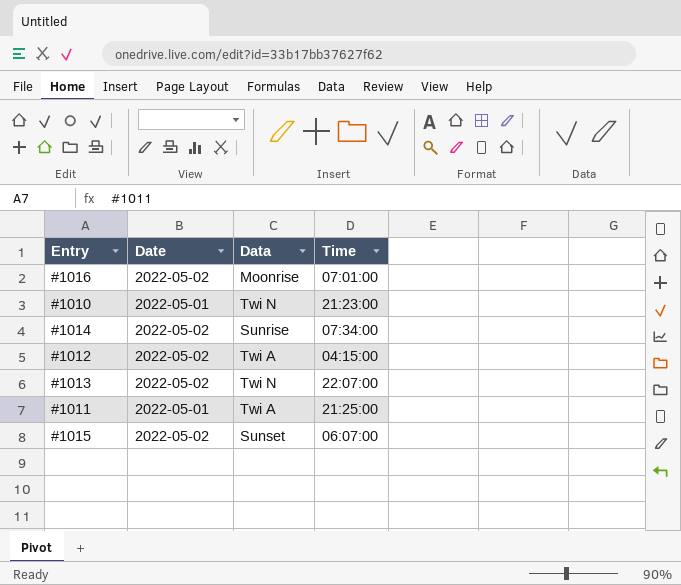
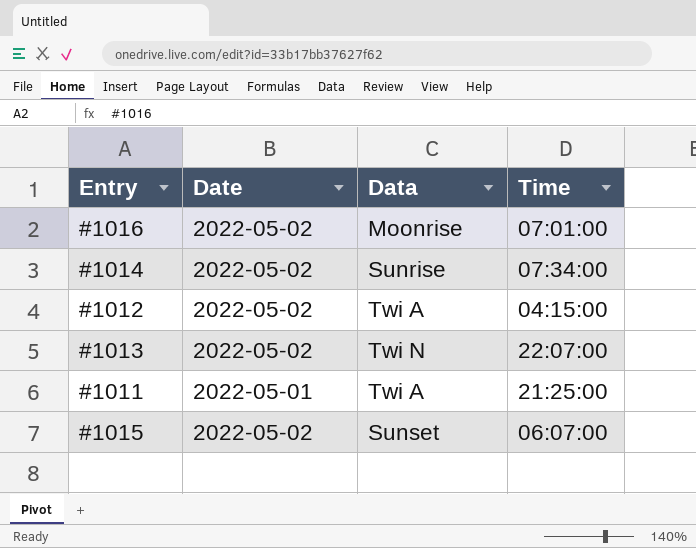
row #1010: 2022-05-01 | Twi N | 21:23:00 -> none

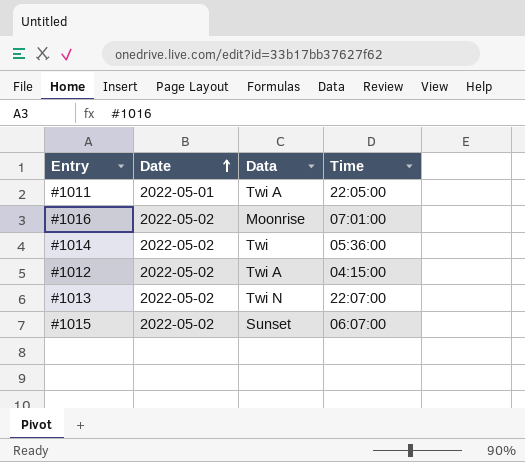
row order: none -> Date ascending
#1011 | Time: 21:25:00 -> 22:05:00
#1014 | Data: Sunrise -> Twi
#1014 | Time: 07:34:00 -> 05:36:00

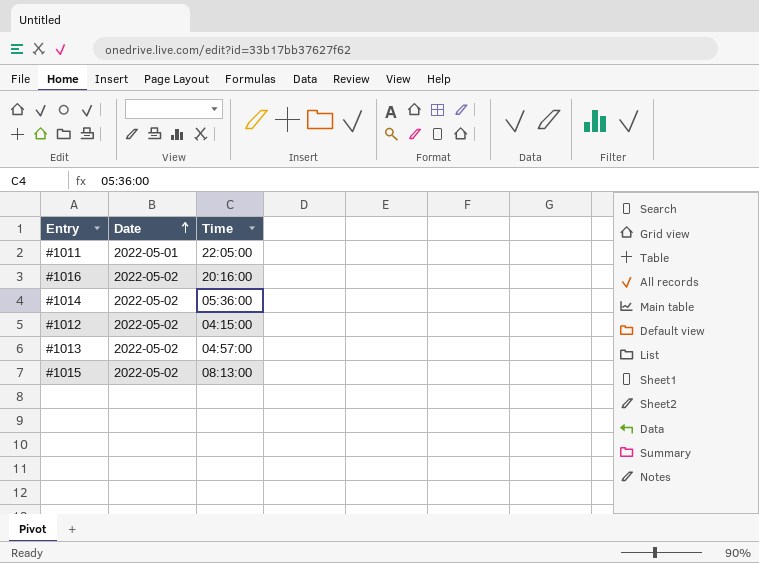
column Data | position: 3 -> none
#1016 | Time: 07:01:00 -> 20:16:00
#1013 | Time: 22:07:00 -> 04:57:00
#1015 | Time: 06:07:00 -> 08:13:00

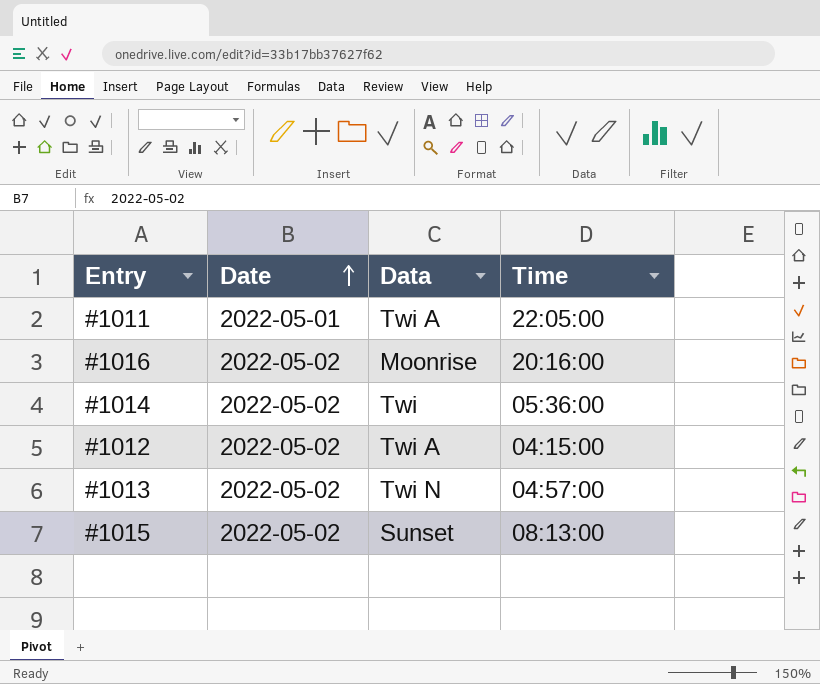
column Data | position: none -> 3

